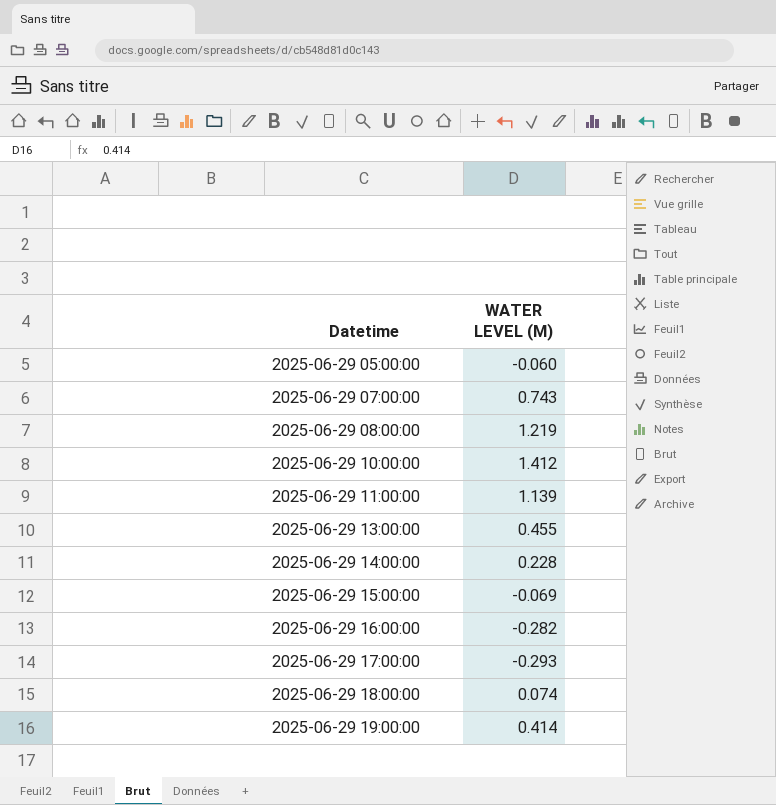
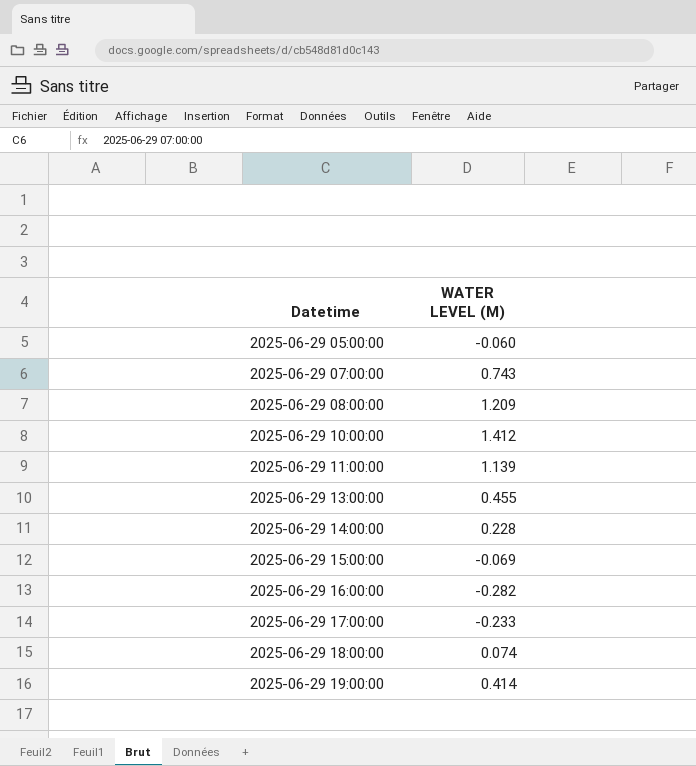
2025-06-29 08:00:00 | WATER LEVEL (M): 1.219 -> 1.209
2025-06-29 17:00:00 | WATER LEVEL (M): -0.293 -> -0.233

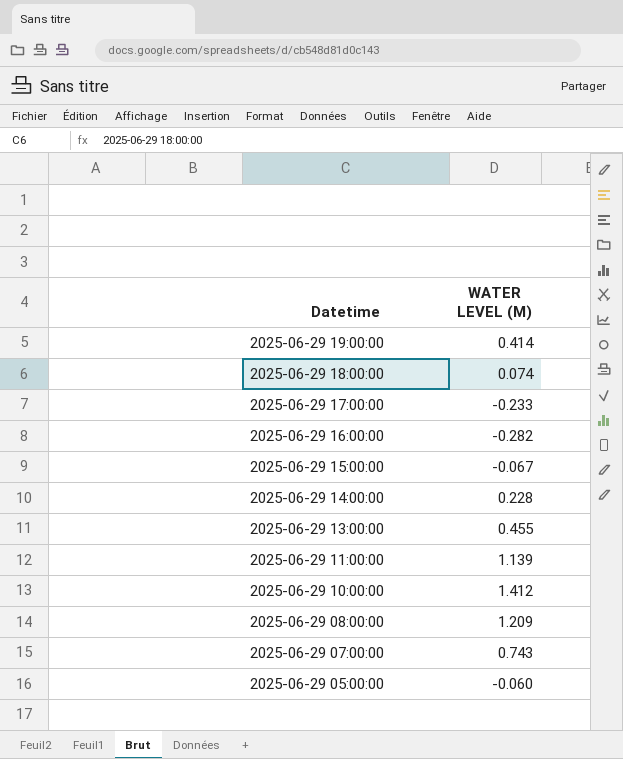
row order: Datetime ascending -> Datetime descending
2025-06-29 15:00:00 | WATER LEVEL (M): -0.069 -> -0.067

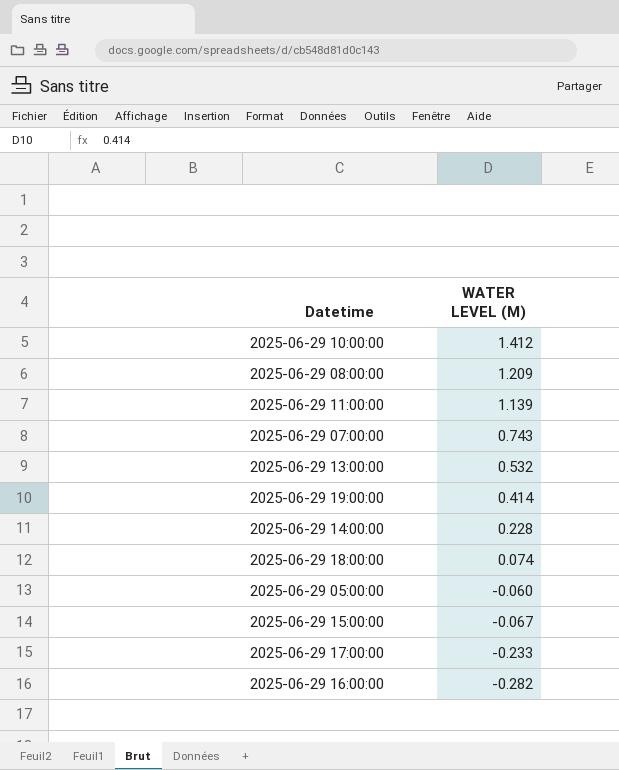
row order: Datetime descending -> WATER LEVEL (M) descending
2025-06-29 13:00:00 | WATER LEVEL (M): 0.455 -> 0.532

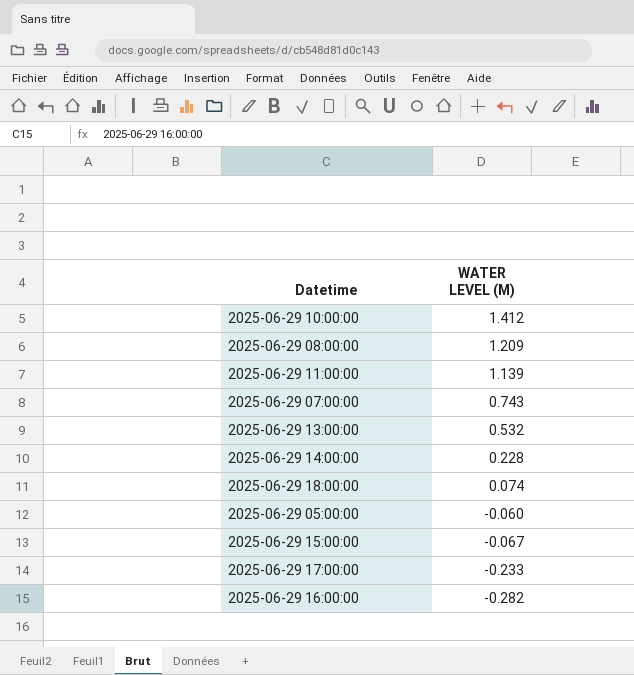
row 2025-06-29 19:00:00: 0.414 -> none

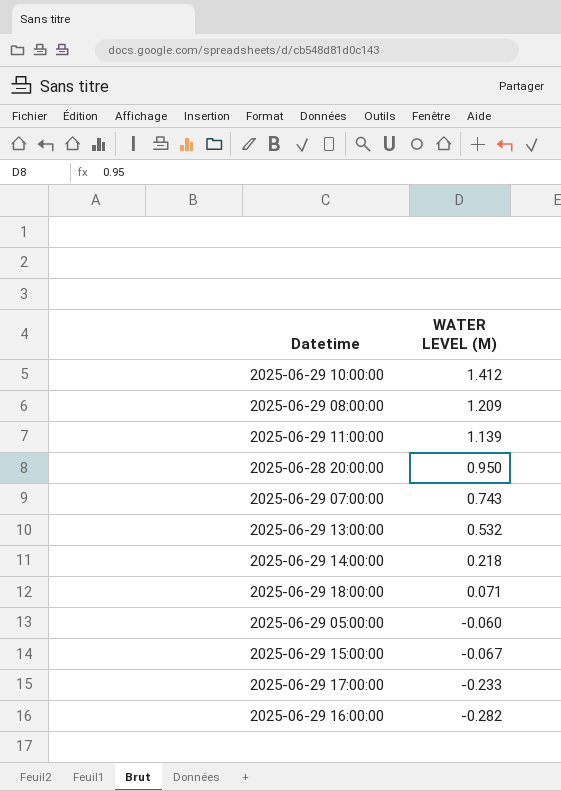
row 2025-06-28 20:00:00: none -> 0.950
2025-06-29 14:00:00 | WATER LEVEL (M): 0.228 -> 0.218
2025-06-29 18:00:00 | WATER LEVEL (M): 0.074 -> 0.071

